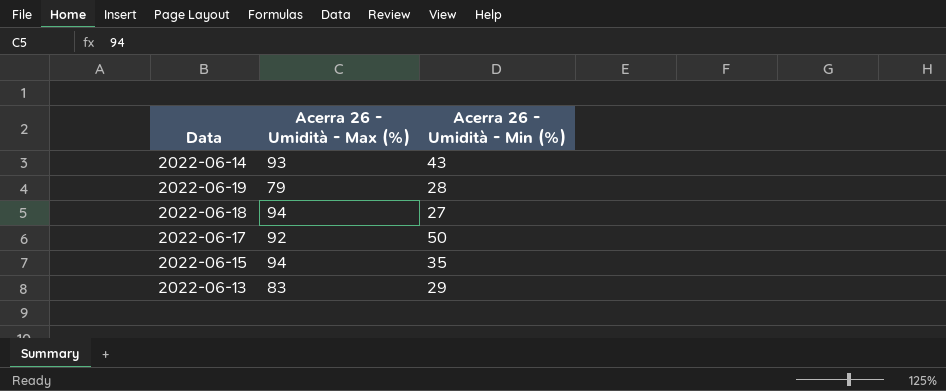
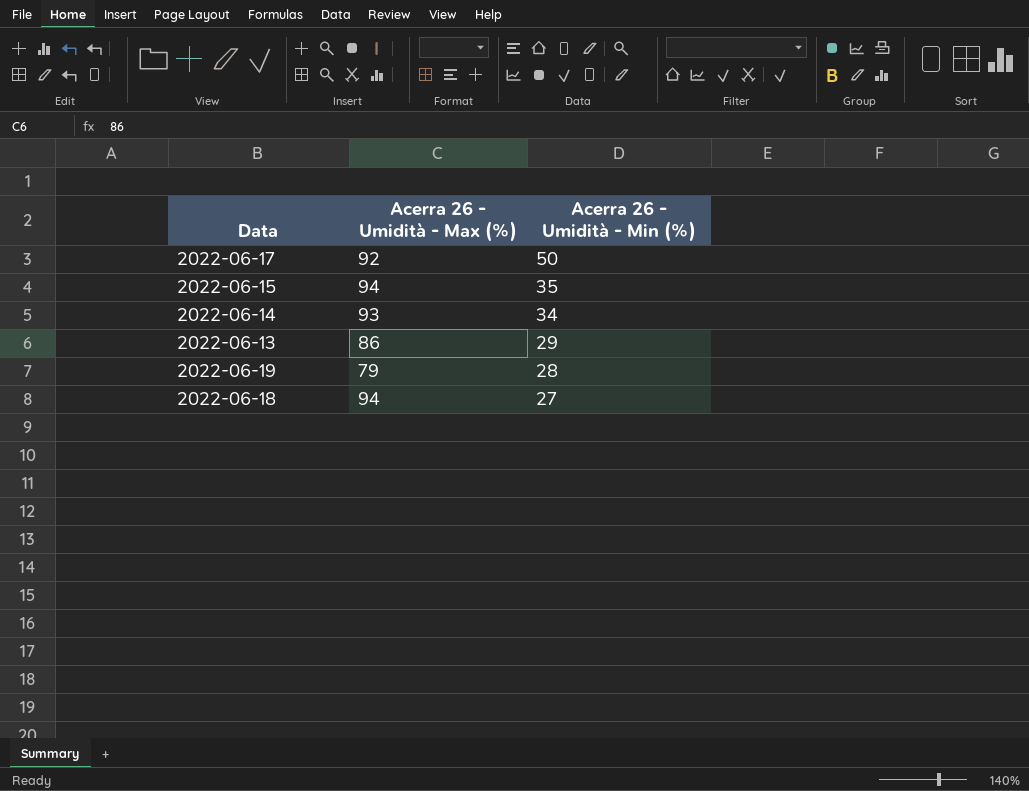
row order: none -> Acerra 26 - Umidità - Min (%) descending
2022-06-14 | Acerra 26 - Umidità - Min (%): 43 -> 34
2022-06-13 | Acerra 26 - Umidità - Max (%): 83 -> 86

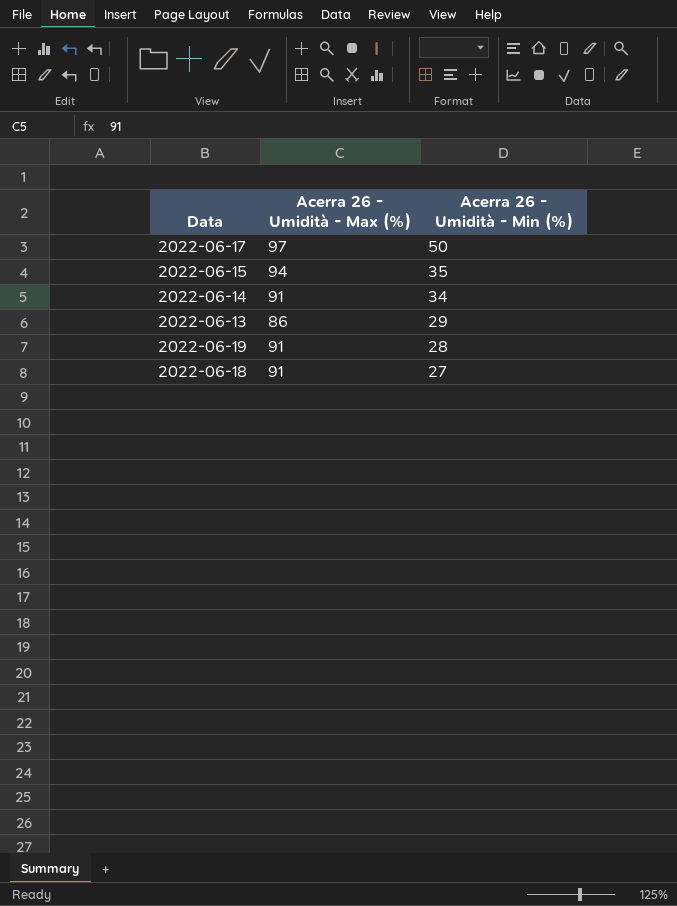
2022-06-17 | Acerra 26 - Umidità - Max (%): 92 -> 97
2022-06-14 | Acerra 26 - Umidità - Max (%): 93 -> 91
2022-06-19 | Acerra 26 - Umidità - Max (%): 79 -> 91
2022-06-18 | Acerra 26 - Umidità - Max (%): 94 -> 91

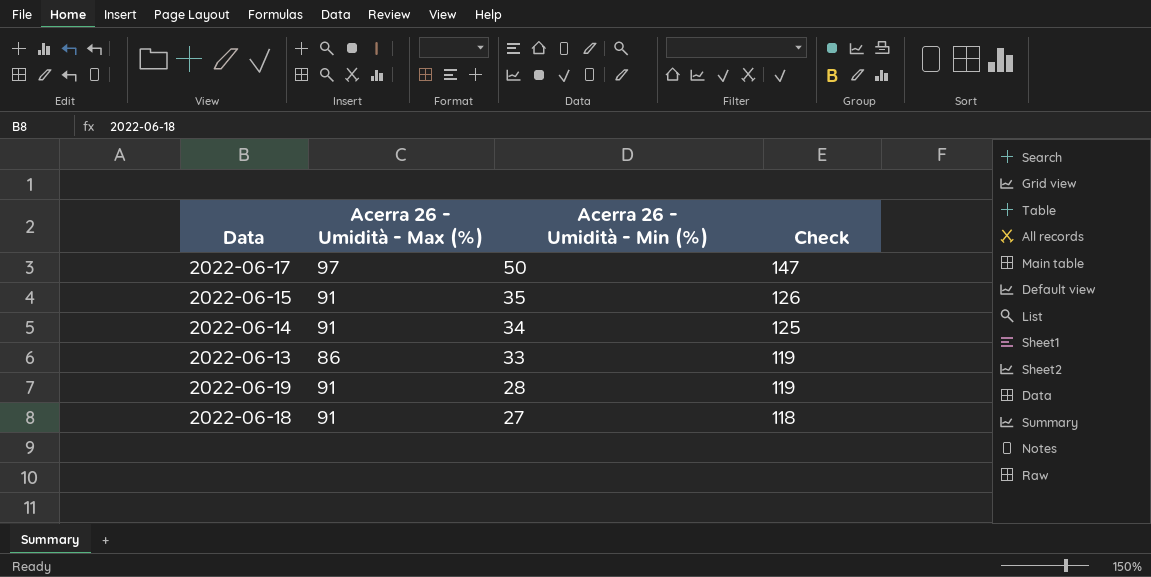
column Check | formula: none -> [Acerra 26 - Umidità - Max (%)] + [Acerra 26 - Umidità - Min (%)]
2022-06-15 | Acerra 26 - Umidità - Max (%): 94 -> 91
2022-06-13 | Acerra 26 - Umidità - Min (%): 29 -> 33

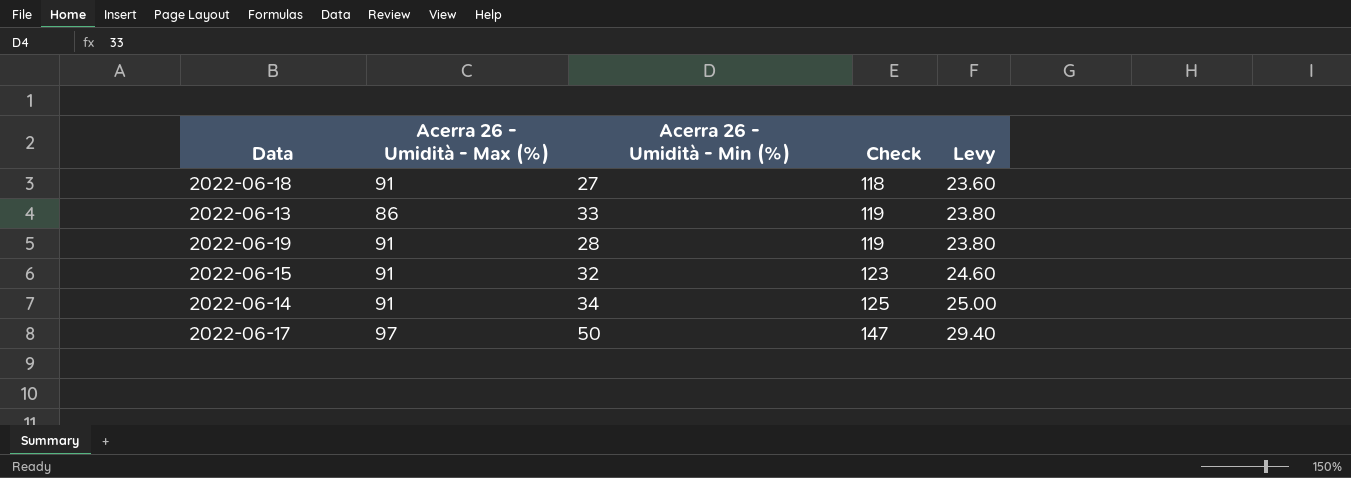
row order: Acerra 26 - Umidità - Min (%) descending -> Check ascending
column Levy | formula: none -> [Check] * 0.2
2022-06-15 | Acerra 26 - Umidità - Min (%): 35 -> 32
2022-06-15 | Check: 126 -> 123

